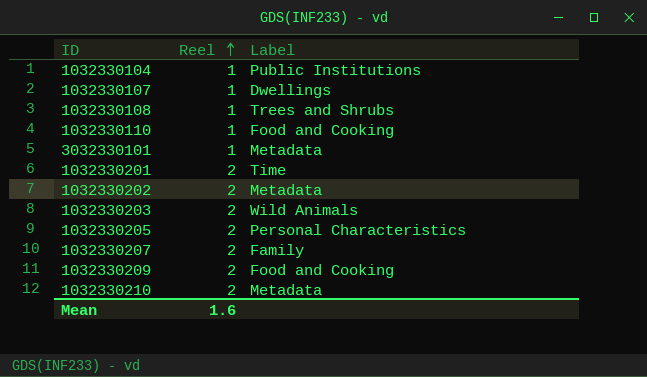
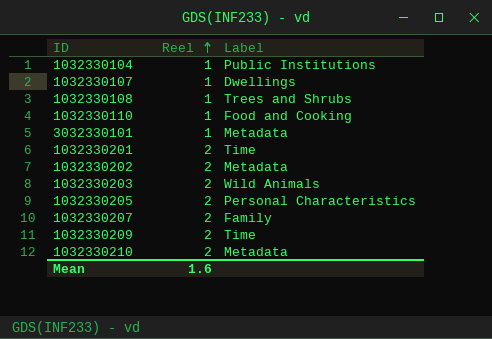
1032330209 | Label: Food and Cooking -> Time

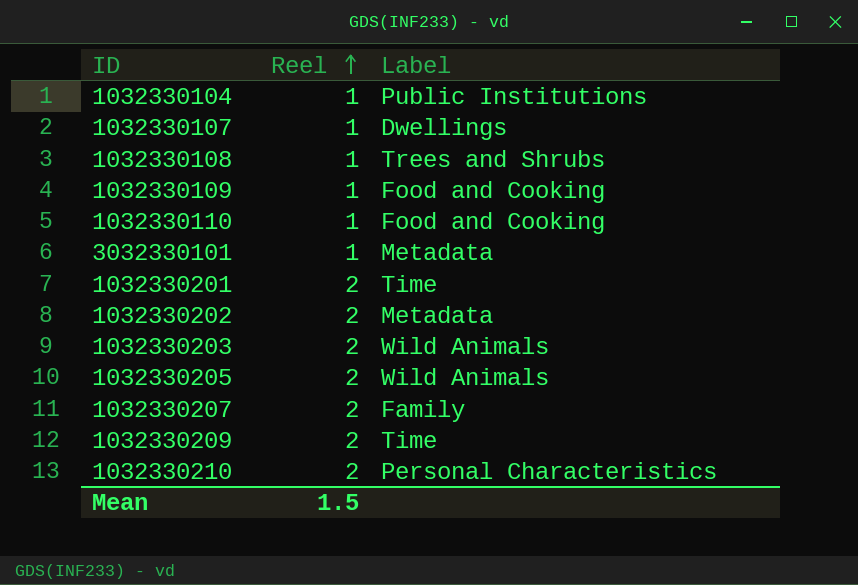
row 1032330109: none -> 1 | Food and Cooking
1032330205 | Label: Personal Characteristics -> Wild Animals
1032330210 | Label: Metadata -> Personal Characteristics
Mean | Reel: 1.6 -> 1.5

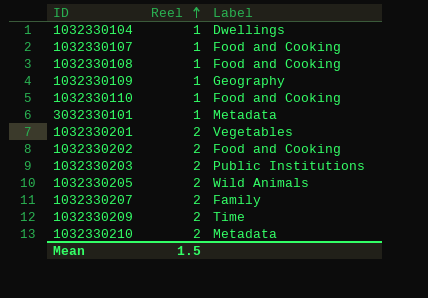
1032330104 | Label: Public Institutions -> Dwellings
1032330107 | Label: Dwellings -> Food and Cooking
1032330108 | Label: Trees and Shrubs -> Food and Cooking
1032330109 | Label: Food and Cooking -> Geography
1032330201 | Label: Time -> Vegetables
1032330202 | Label: Metadata -> Food and Cooking
1032330203 | Label: Wild Animals -> Public Institutions
1032330210 | Label: Personal Characteristics -> Metadata

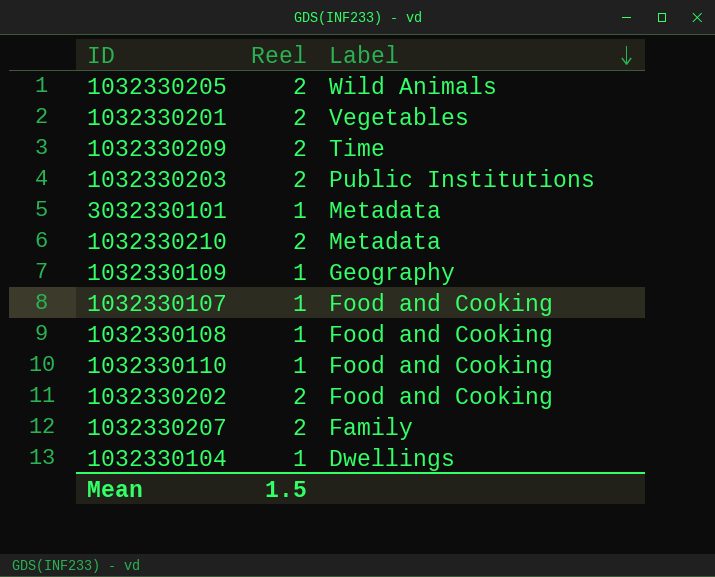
row order: Reel ascending -> Label descending

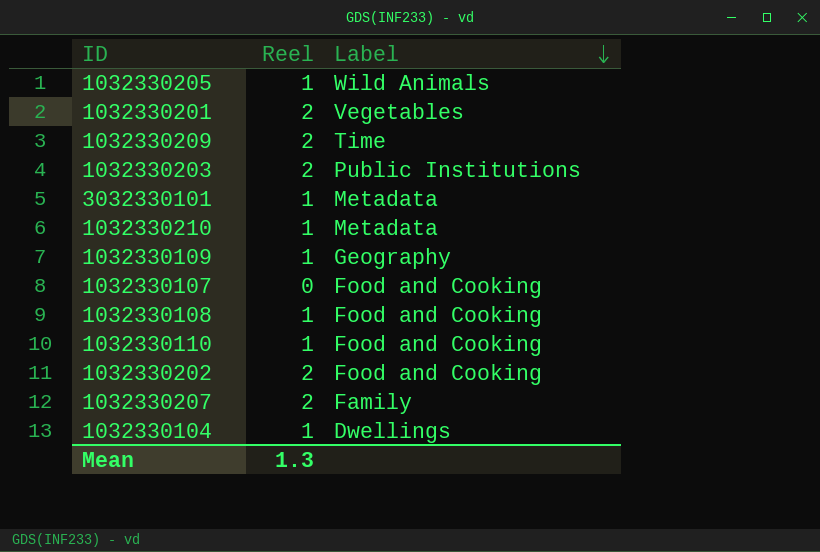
1032330205 | Reel: 2 -> 1
1032330210 | Reel: 2 -> 1
1032330107 | Reel: 1 -> 0
Mean | Reel: 1.5 -> 1.3

